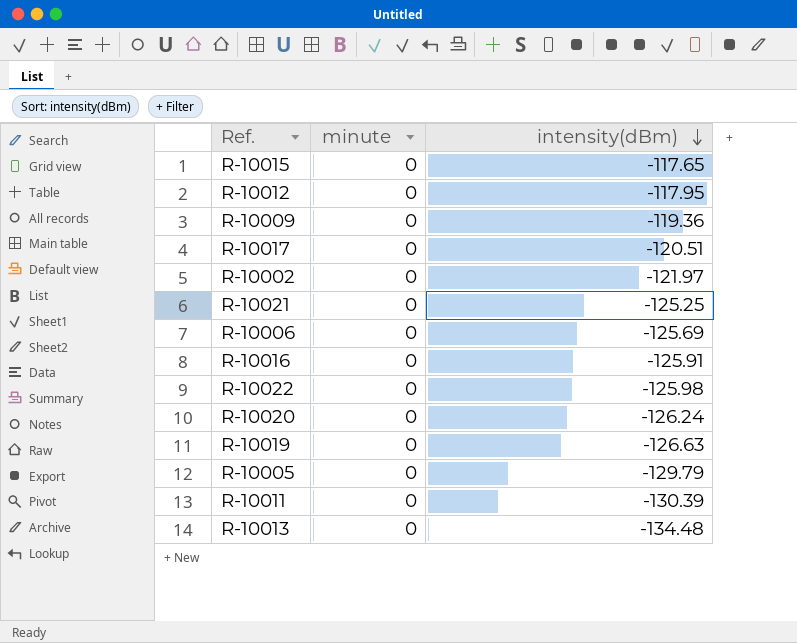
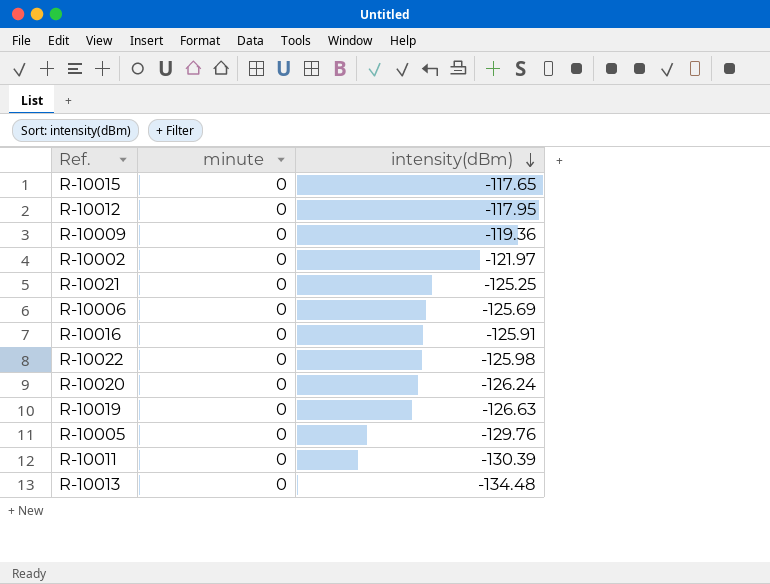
row R-10017: 0 | -120.51 -> none
R-10005 | intensity(dBm): -129.79 -> -129.76

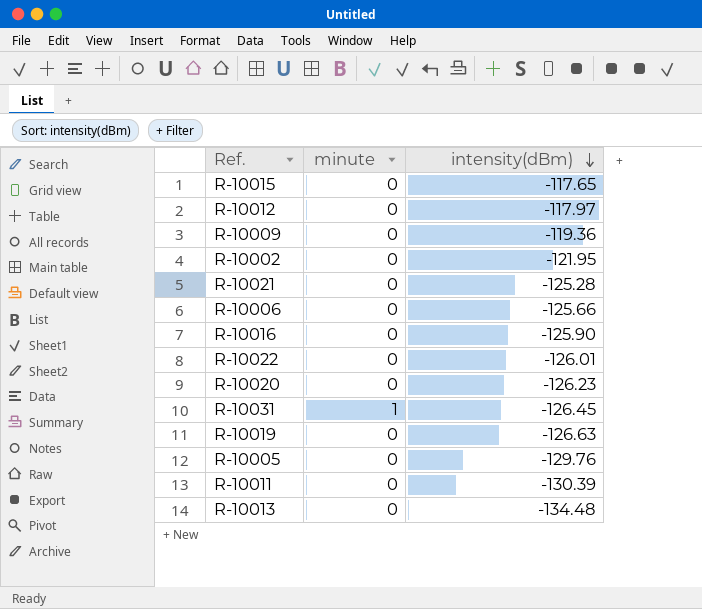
R-10012 | intensity(dBm): -117.95 -> -117.97
R-10002 | intensity(dBm): -121.97 -> -121.95
R-10021 | intensity(dBm): -125.25 -> -125.28
R-10006 | intensity(dBm): -125.69 -> -125.66
R-10016 | intensity(dBm): -125.91 -> -125.90
R-10022 | intensity(dBm): -125.98 -> -126.01
R-10020 | intensity(dBm): -126.24 -> -126.23
row R-10031: none -> 1 | -126.45

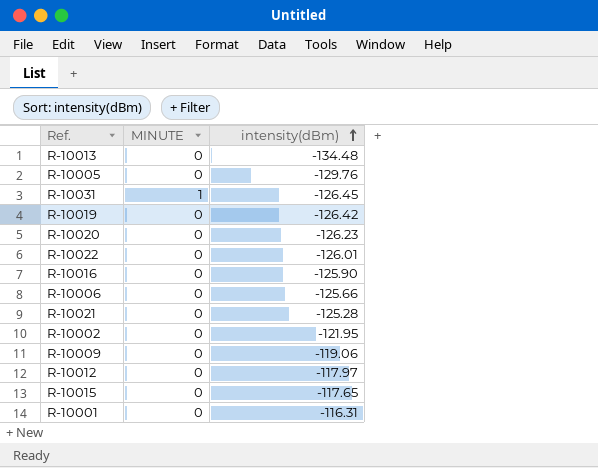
row order: intensity(dBm) descending -> intensity(dBm) ascending
column name: minute -> MINUTE
row R-10011: 0 | -130.39 -> none
R-10019 | intensity(dBm): -126.63 -> -126.42
R-10009 | intensity(dBm): -119.36 -> -119.06
row R-10001: none -> 0 | -116.31

